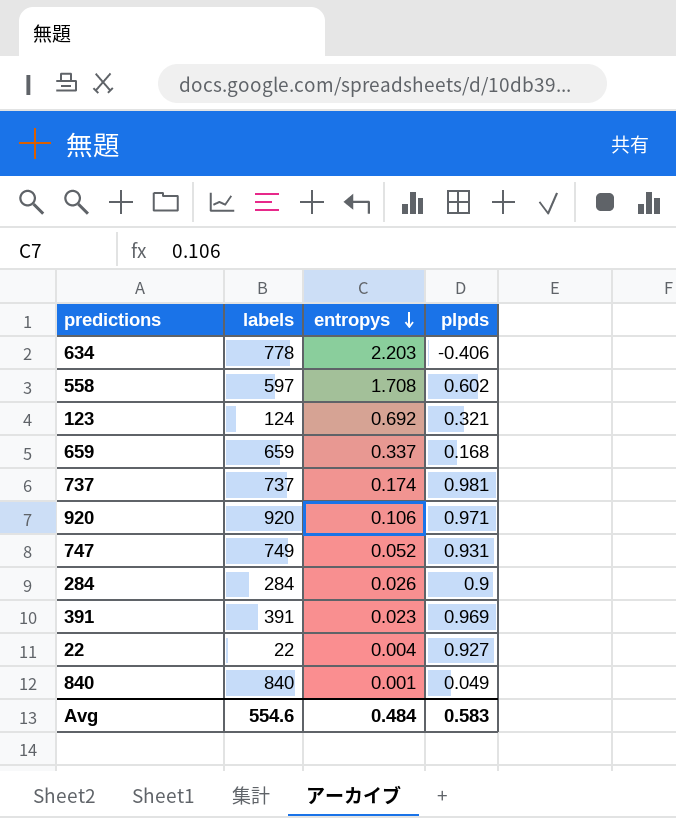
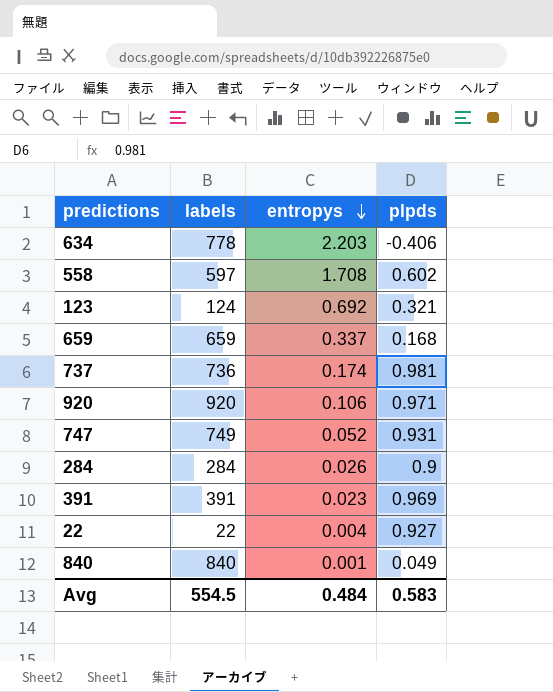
737 | labels: 737 -> 736
Avg | labels: 554.6 -> 554.5

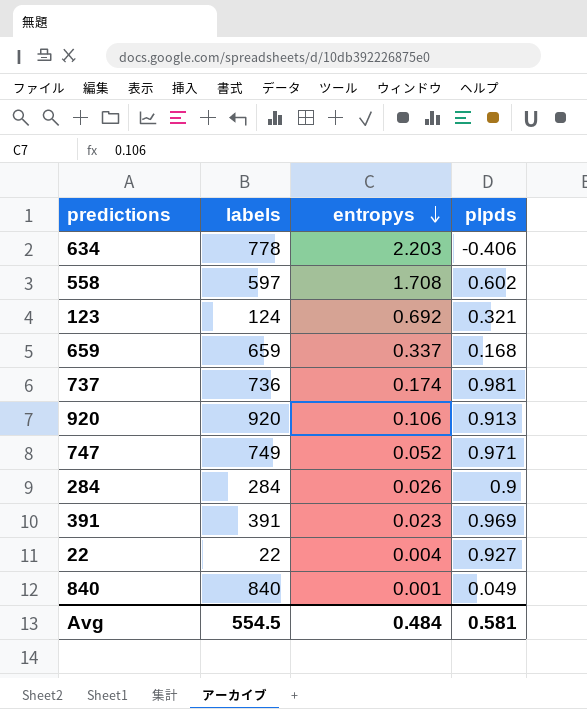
920 | plpds: 0.971 -> 0.913
747 | plpds: 0.931 -> 0.971
Avg | plpds: 0.583 -> 0.581

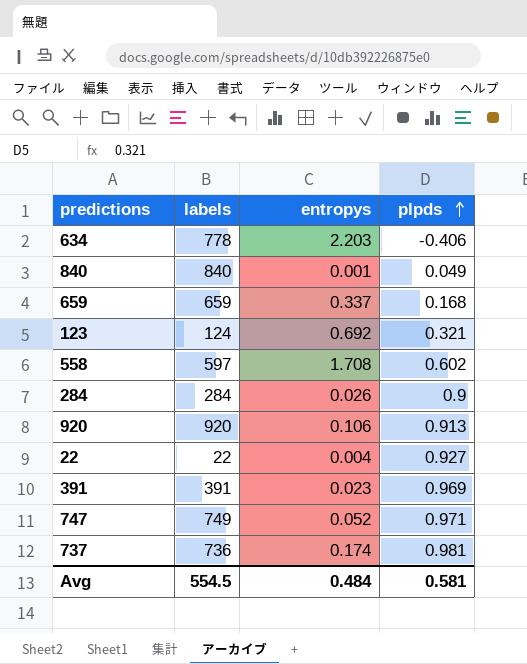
row order: entropys descending -> plpds ascending

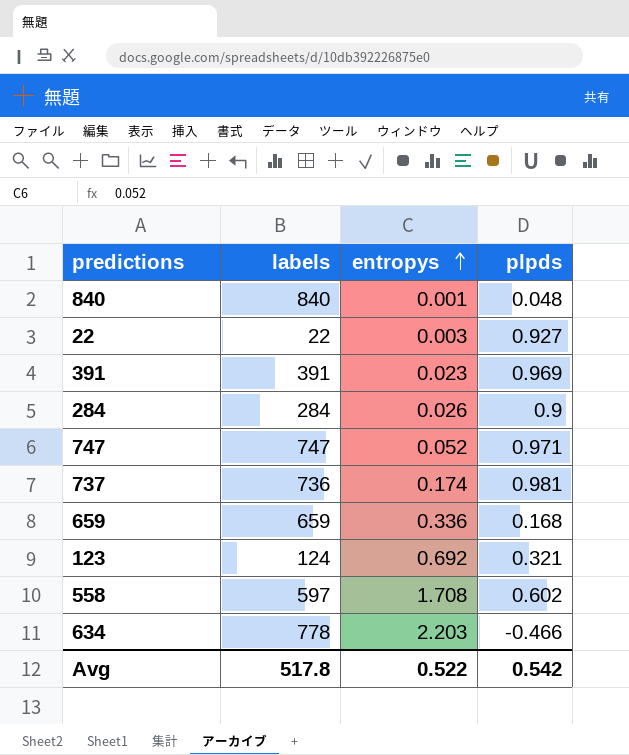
row order: plpds ascending -> entropys ascending
row 920: 920 | 0.106 | 0.913 -> none
840 | plpds: 0.049 -> 0.048
22 | entropys: 0.004 -> 0.003
747 | labels: 749 -> 747
659 | entropys: 0.337 -> 0.336
634 | plpds: -0.406 -> -0.466
Avg | labels: 554.5 -> 517.8
Avg | entropys: 0.484 -> 0.522
Avg | plpds: 0.581 -> 0.542

